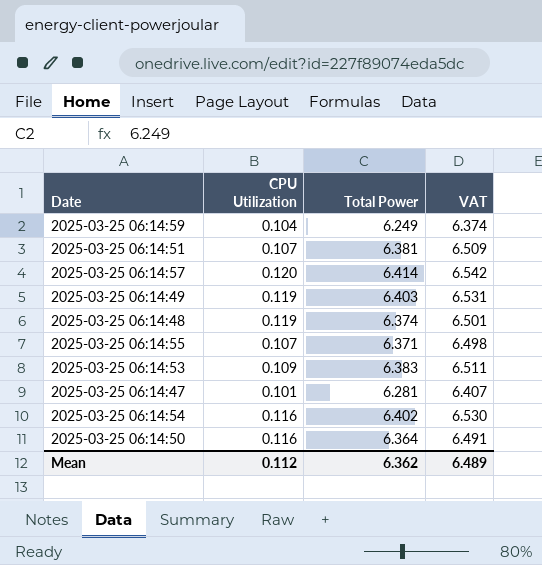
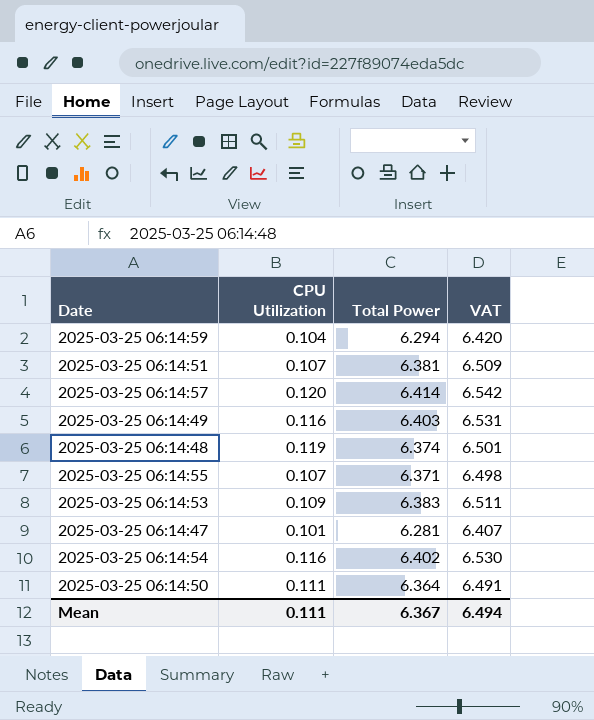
2025-03-25 06:14:59 | Total Power: 6.249 -> 6.294
2025-03-25 06:14:59 | VAT: 6.374 -> 6.420
2025-03-25 06:14:49 | CPU Utilization: 0.119 -> 0.116
2025-03-25 06:14:50 | CPU Utilization: 0.116 -> 0.111
Mean | CPU Utilization: 0.112 -> 0.111
Mean | Total Power: 6.362 -> 6.367
Mean | VAT: 6.489 -> 6.494

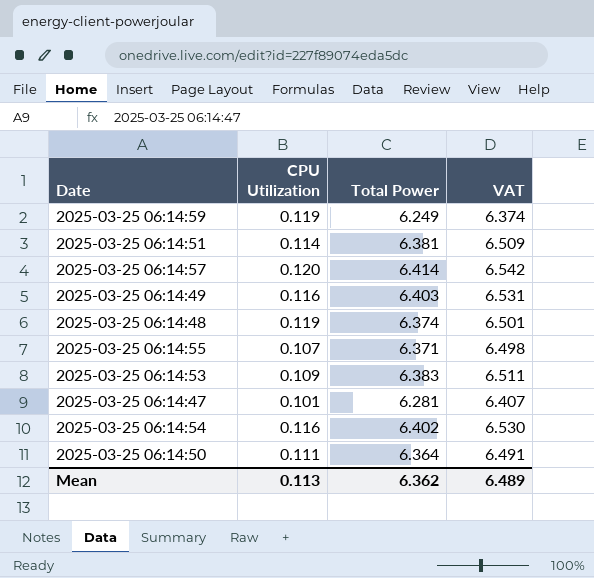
2025-03-25 06:14:59 | CPU Utilization: 0.104 -> 0.119
2025-03-25 06:14:59 | Total Power: 6.294 -> 6.249
2025-03-25 06:14:59 | VAT: 6.420 -> 6.374
2025-03-25 06:14:51 | CPU Utilization: 0.107 -> 0.114
Mean | CPU Utilization: 0.111 -> 0.113
Mean | Total Power: 6.367 -> 6.362
Mean | VAT: 6.494 -> 6.489

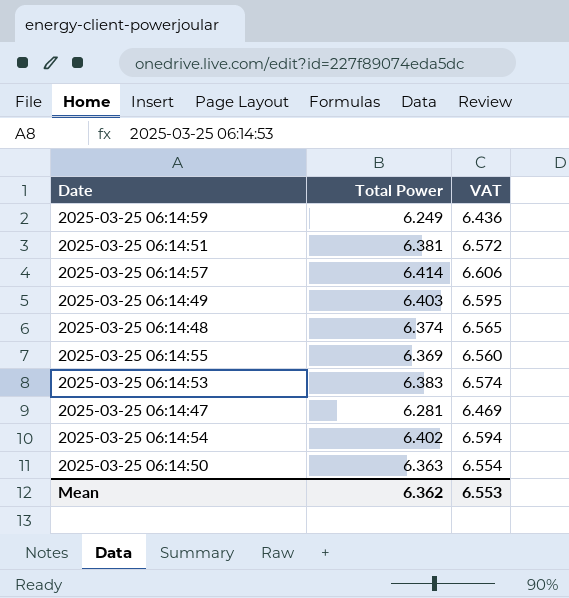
column CPU Utilization | position: 2 -> none
column VAT | formula: [Total Power] * 1.02 -> [Total Power] * 1.03
2025-03-25 06:14:55 | Total Power: 6.371 -> 6.369
2025-03-25 06:14:50 | Total Power: 6.364 -> 6.363
Mean | VAT: 6.489 -> 6.553

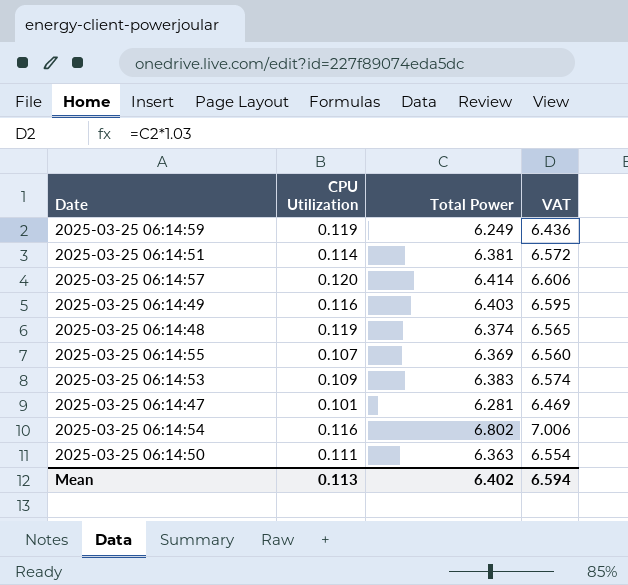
column CPU Utilization | position: none -> 2
2025-03-25 06:14:54 | Total Power: 6.402 -> 6.802
2025-03-25 06:14:54 | VAT: 6.594 -> 7.006
Mean | Total Power: 6.362 -> 6.402
Mean | VAT: 6.553 -> 6.594

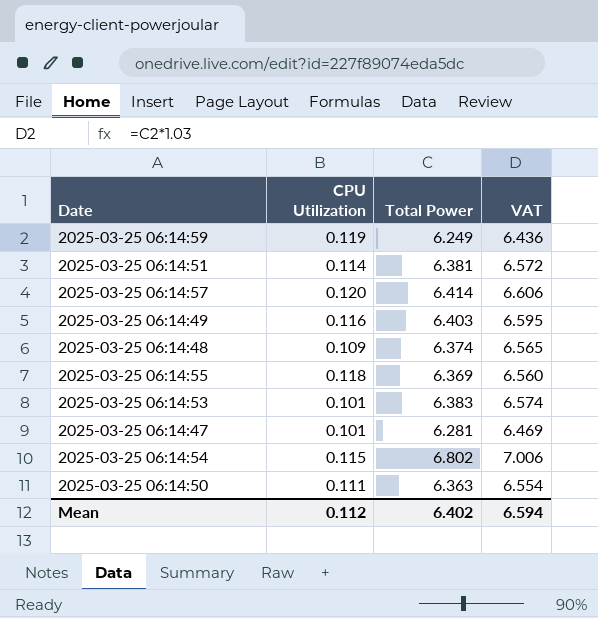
2025-03-25 06:14:48 | CPU Utilization: 0.119 -> 0.109
2025-03-25 06:14:55 | CPU Utilization: 0.107 -> 0.118
2025-03-25 06:14:53 | CPU Utilization: 0.109 -> 0.101
2025-03-25 06:14:54 | CPU Utilization: 0.116 -> 0.115
Mean | CPU Utilization: 0.113 -> 0.112

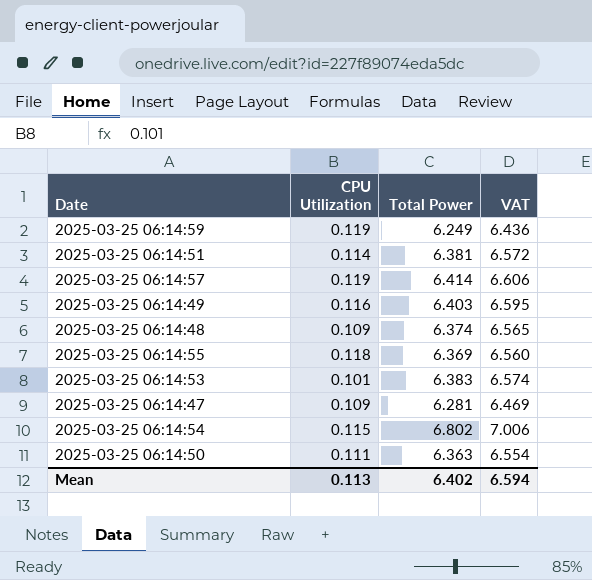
2025-03-25 06:14:57 | CPU Utilization: 0.120 -> 0.119
2025-03-25 06:14:47 | CPU Utilization: 0.101 -> 0.109
Mean | CPU Utilization: 0.112 -> 0.113

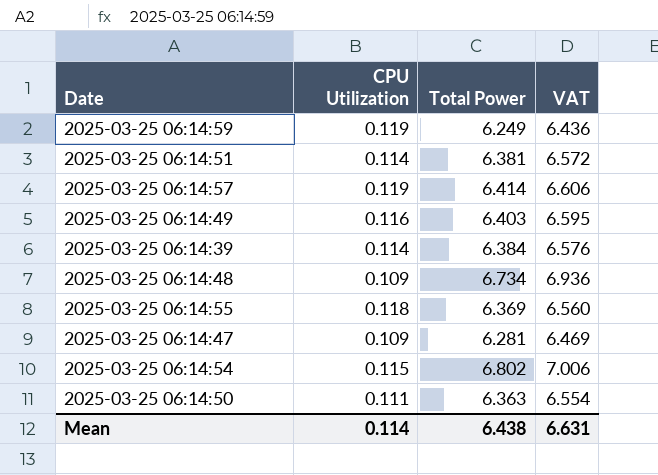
row 2025-03-25 06:14:53: 0.101 | 6.383 | 6.574 -> none
row 2025-03-25 06:14:39: none -> 0.114 | 6.384 | 6.576
2025-03-25 06:14:48 | Total Power: 6.374 -> 6.734
2025-03-25 06:14:48 | VAT: 6.565 -> 6.936
Mean | CPU Utilization: 0.113 -> 0.114
Mean | Total Power: 6.402 -> 6.438
Mean | VAT: 6.594 -> 6.631

